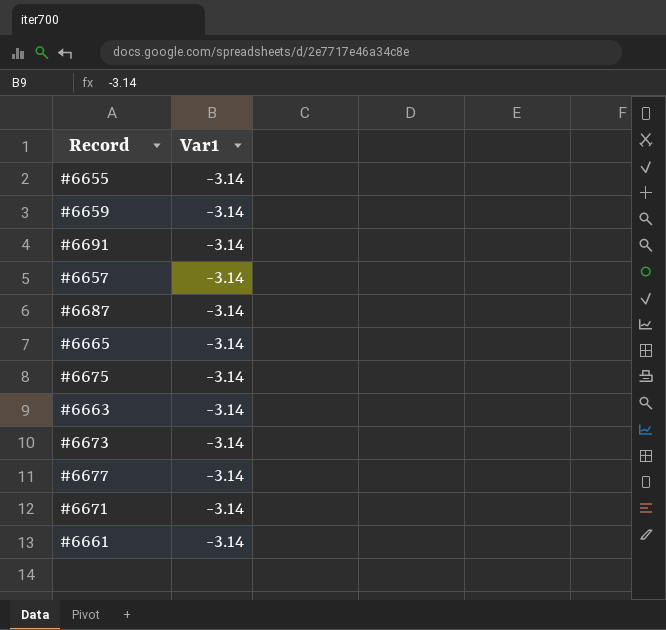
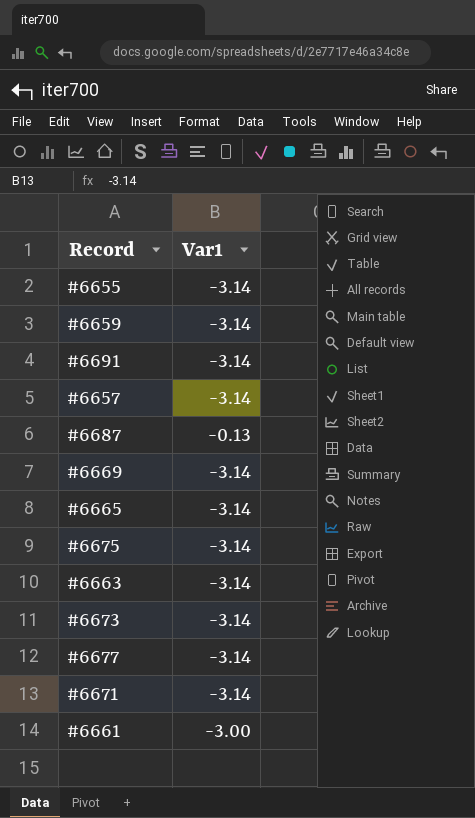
#6687 | Var1: -3.14 -> -0.13
row #6669: none -> -3.14
#6661 | Var1: -3.14 -> -3.00

